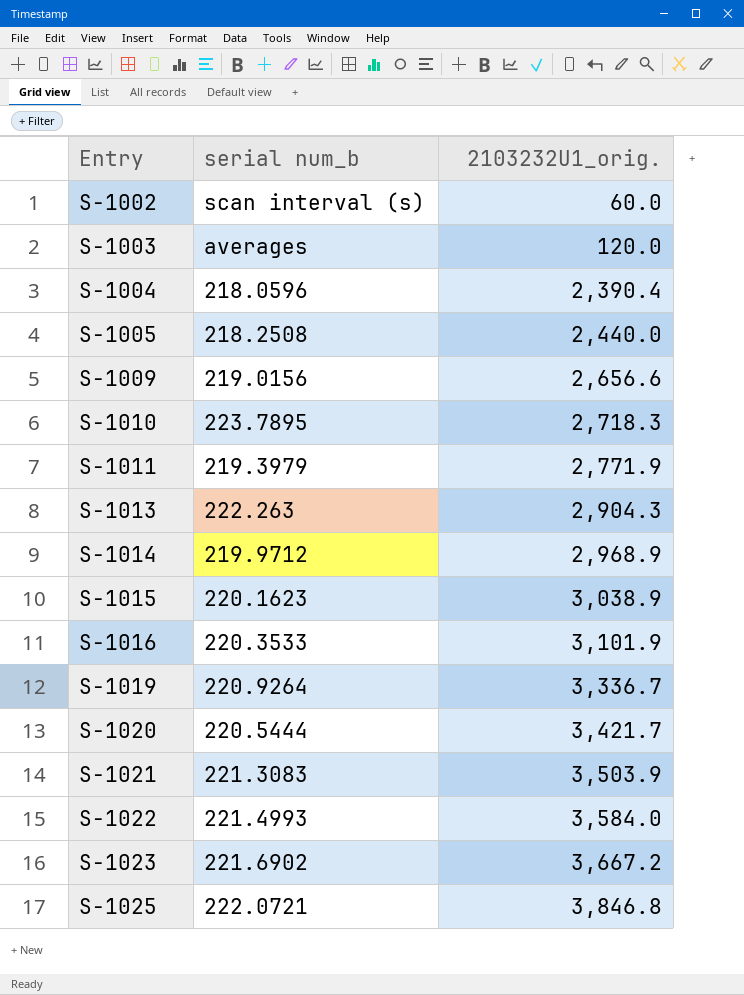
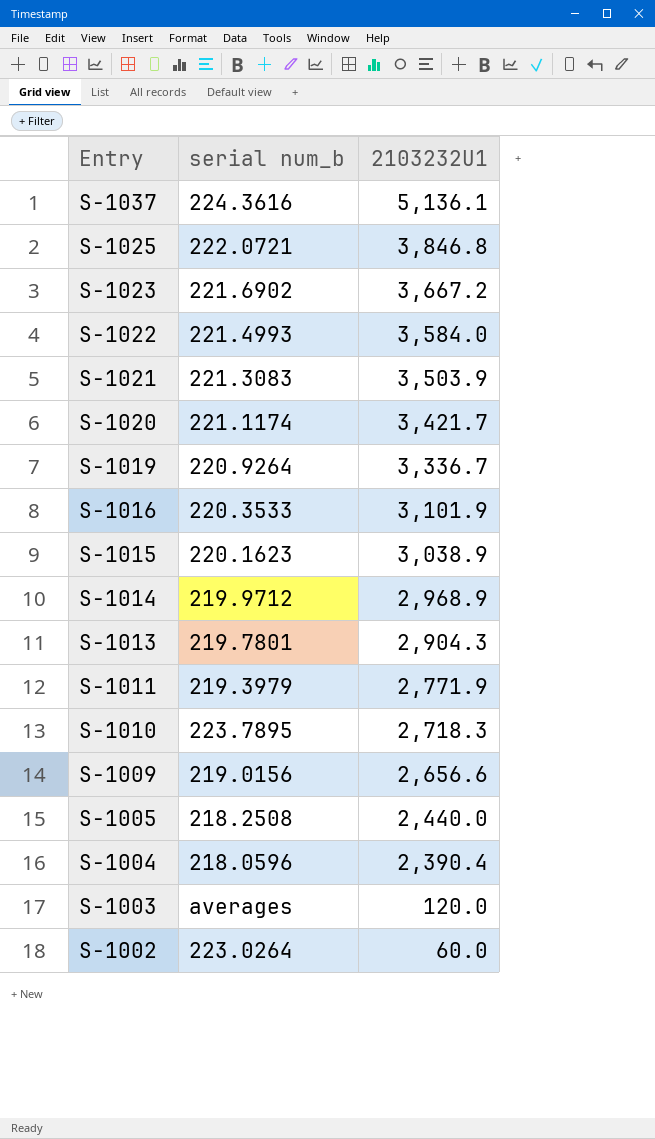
row order: Entry ascending -> Entry descending
column name: 2103232U1_orig. -> 2103232U1
row S-1037: none -> 224.3616 | 5,136.1
S-1020 | serial num_b: 220.5444 -> 221.1174
S-1013 | serial num_b: 222.263 -> 219.7801
S-1002 | serial num_b: scan interval (s) -> 223.0264

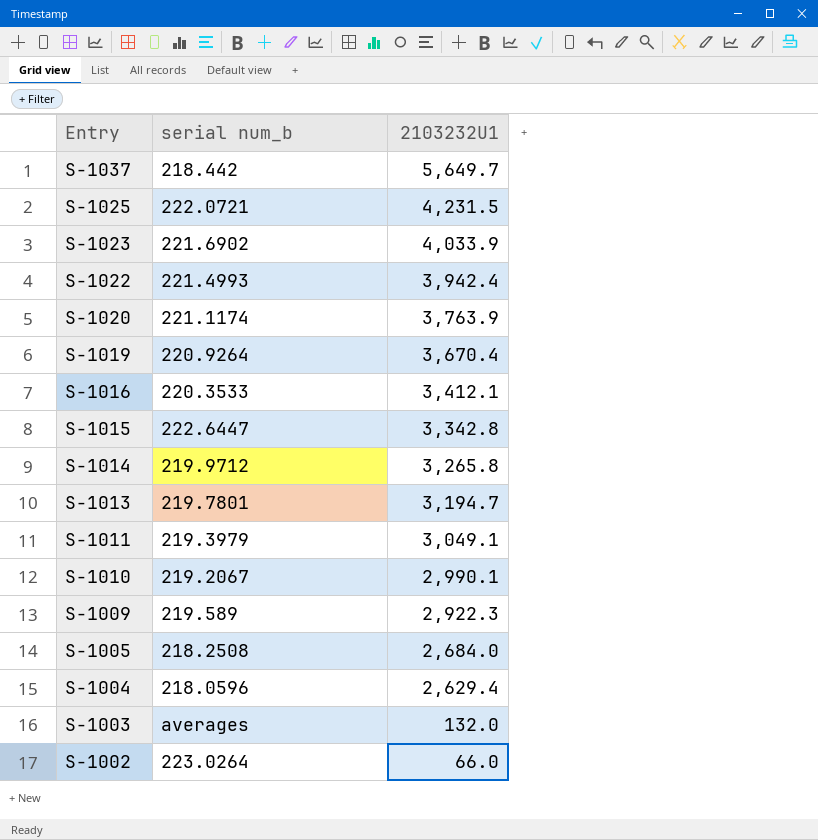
row S-1021: 221.3083 | 3,503.9 -> none
S-1037 | serial num_b: 224.3616 -> 218.442
S-1037 | 2103232U1: 5,136.1 -> 5,649.7
S-1025 | 2103232U1: 3,846.8 -> 4,231.5
S-1023 | 2103232U1: 3,667.2 -> 4,033.9
S-1022 | 2103232U1: 3,584.0 -> 3,942.4
S-1020 | 2103232U1: 3,421.7 -> 3,763.9
S-1019 | 2103232U1: 3,336.7 -> 3,670.4
S-1016 | 2103232U1: 3,101.9 -> 3,412.1
S-1015 | serial num_b: 220.1623 -> 222.6447
S-1015 | 2103232U1: 3,038.9 -> 3,342.8
S-1014 | 2103232U1: 2,968.9 -> 3,265.8
S-1013 | 2103232U1: 2,904.3 -> 3,194.7
S-1011 | 2103232U1: 2,771.9 -> 3,049.1
S-1010 | serial num_b: 223.7895 -> 219.2067
S-1010 | 2103232U1: 2,718.3 -> 2,990.1
S-1009 | serial num_b: 219.0156 -> 219.589
S-1009 | 2103232U1: 2,656.6 -> 2,922.3
S-1005 | 2103232U1: 2,440.0 -> 2,684.0
S-1004 | 2103232U1: 2,390.4 -> 2,629.4
S-1003 | 2103232U1: 120.0 -> 132.0
S-1002 | 2103232U1: 60.0 -> 66.0

